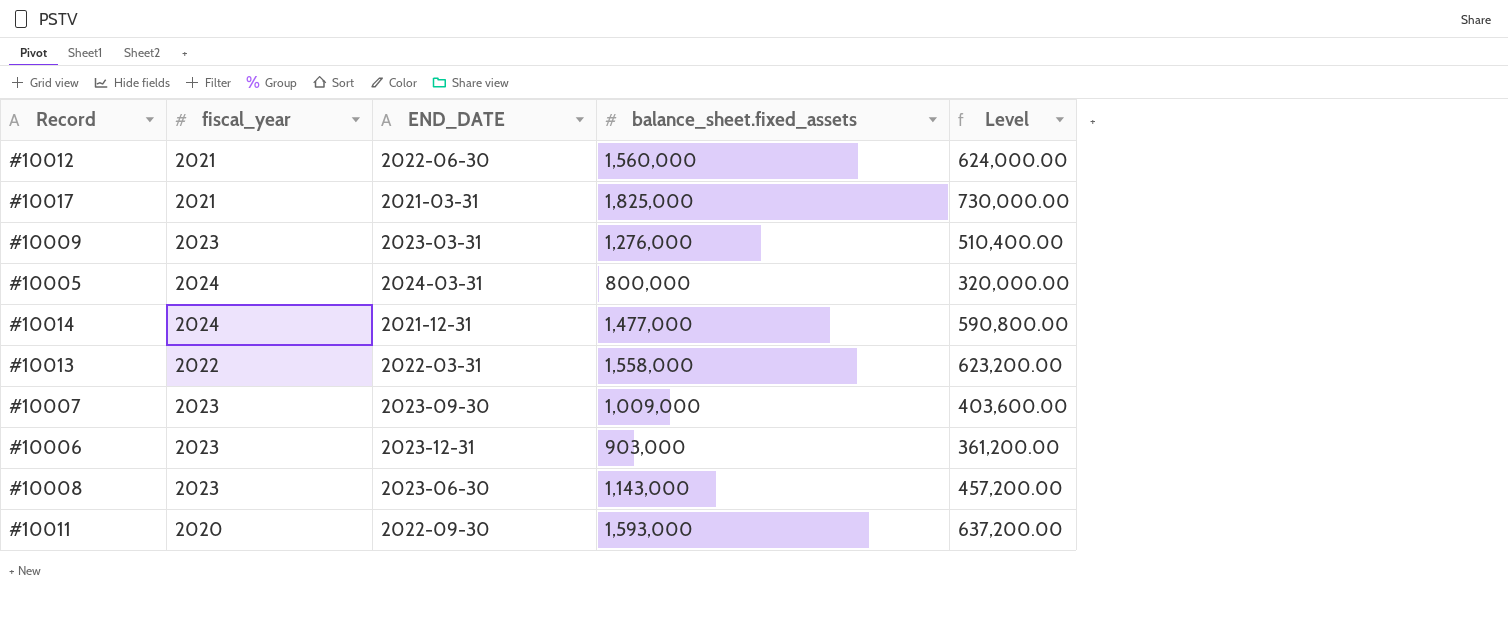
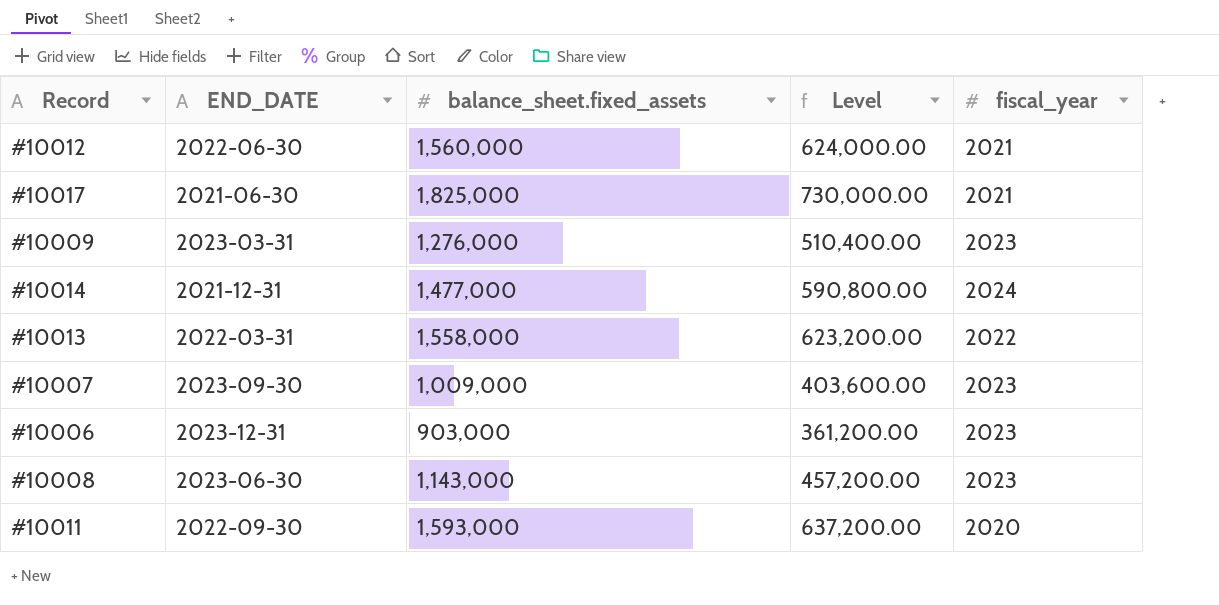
column fiscal_year | position: 2 -> 5
row #10005: 2024 | 2024-03-31 | 800,000 | 320,000.00 -> none
#10017 | END_DATE: 2021-03-31 -> 2021-06-30

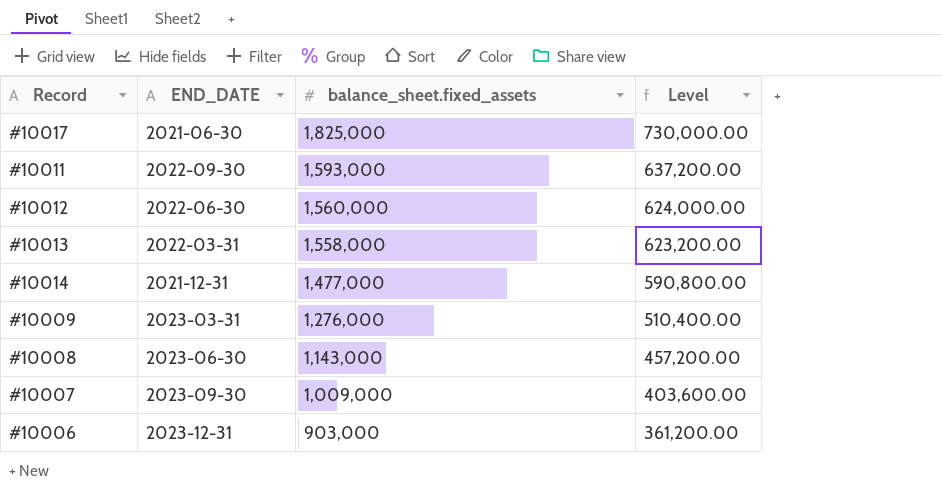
row order: none -> balance_sheet.fixed_assets descending
column fiscal_year | position: 5 -> none

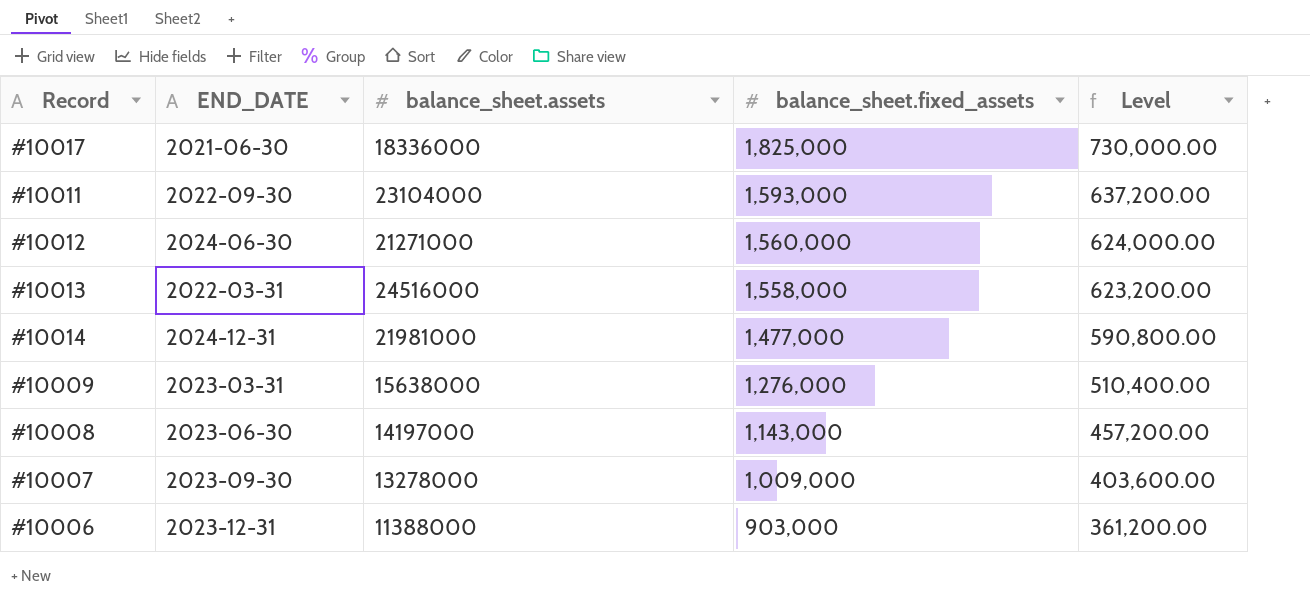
column balance_sheet.assets | position: none -> 3
#10012 | END_DATE: 2022-06-30 -> 2024-06-30
#10014 | END_DATE: 2021-12-31 -> 2024-12-31

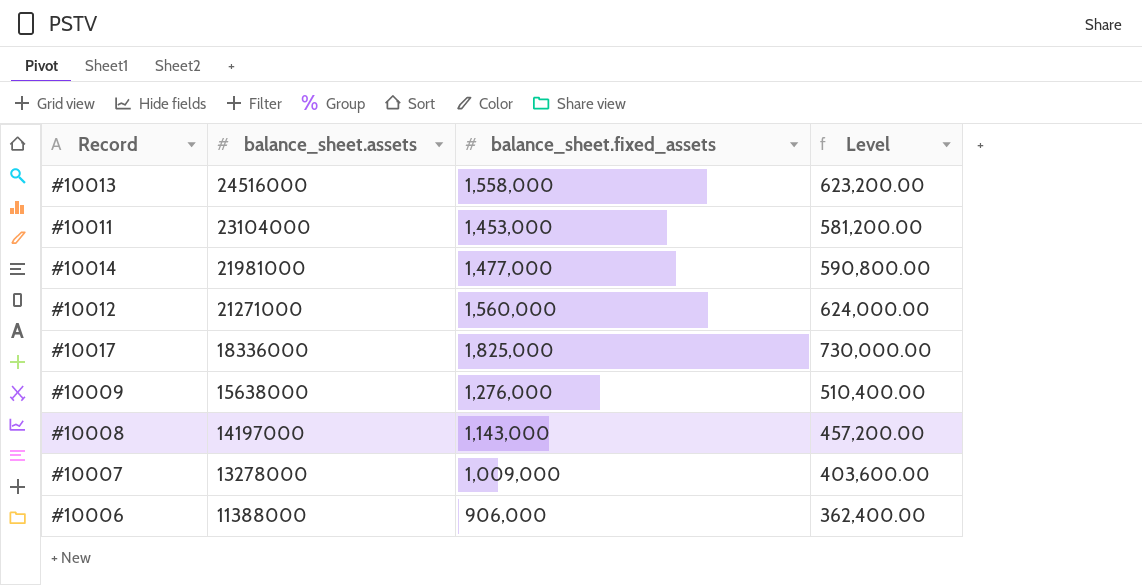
row order: balance_sheet.fixed_assets descending -> balance_sheet.assets descending
column END_DATE | position: 2 -> none
#10011 | balance_sheet.fixed_assets: 1,593,000 -> 1,453,000
#10011 | Level: 637,200.00 -> 581,200.00
#10006 | balance_sheet.fixed_assets: 903,000 -> 906,000
#10006 | Level: 361,200.00 -> 362,400.00

